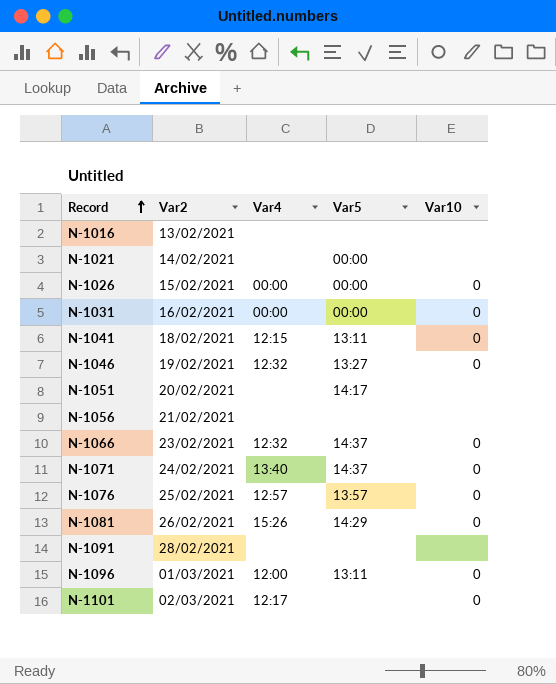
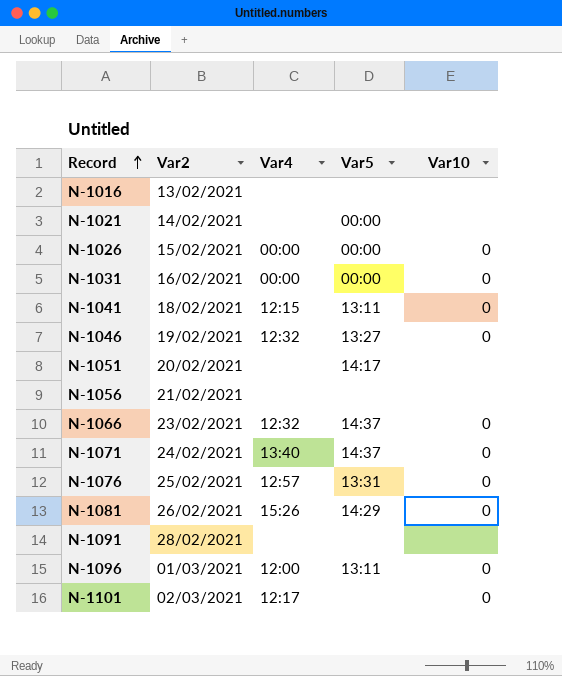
N-1076 | Var5: 13:57 -> 13:31

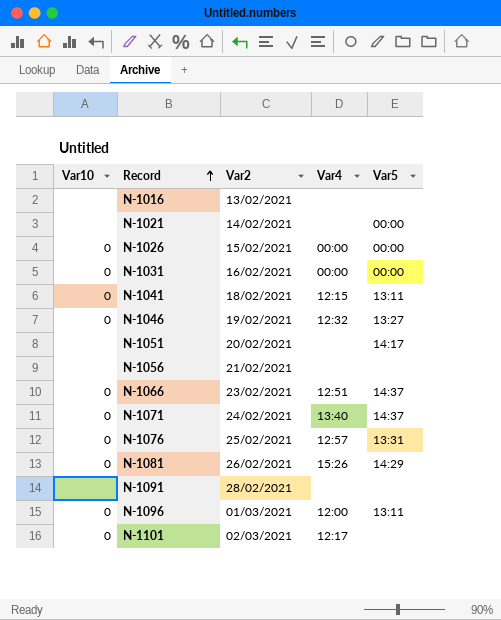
column Var10 | position: 5 -> 1
N-1066 | Var4: 12:32 -> 12:51

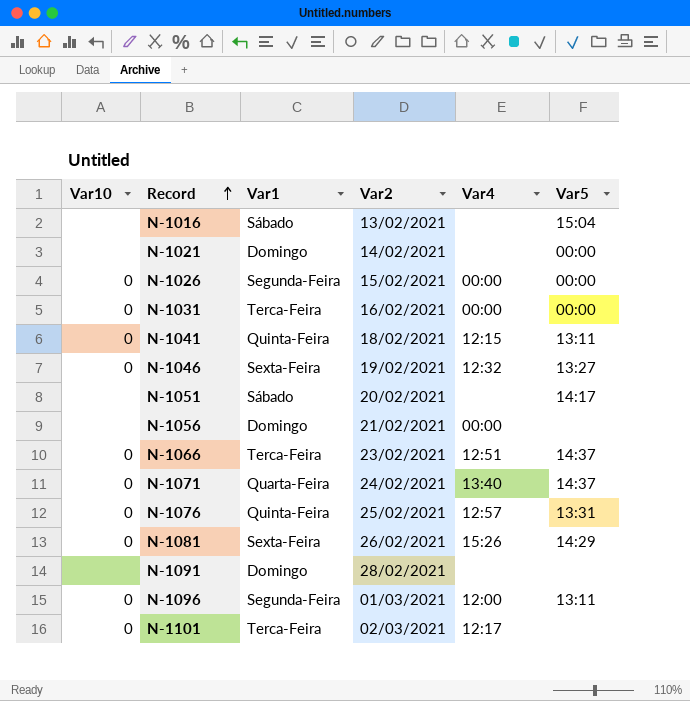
column Var1 | position: none -> 3
N-1016 | Var5: none -> 15:04
N-1056 | Var4: none -> 00:00

